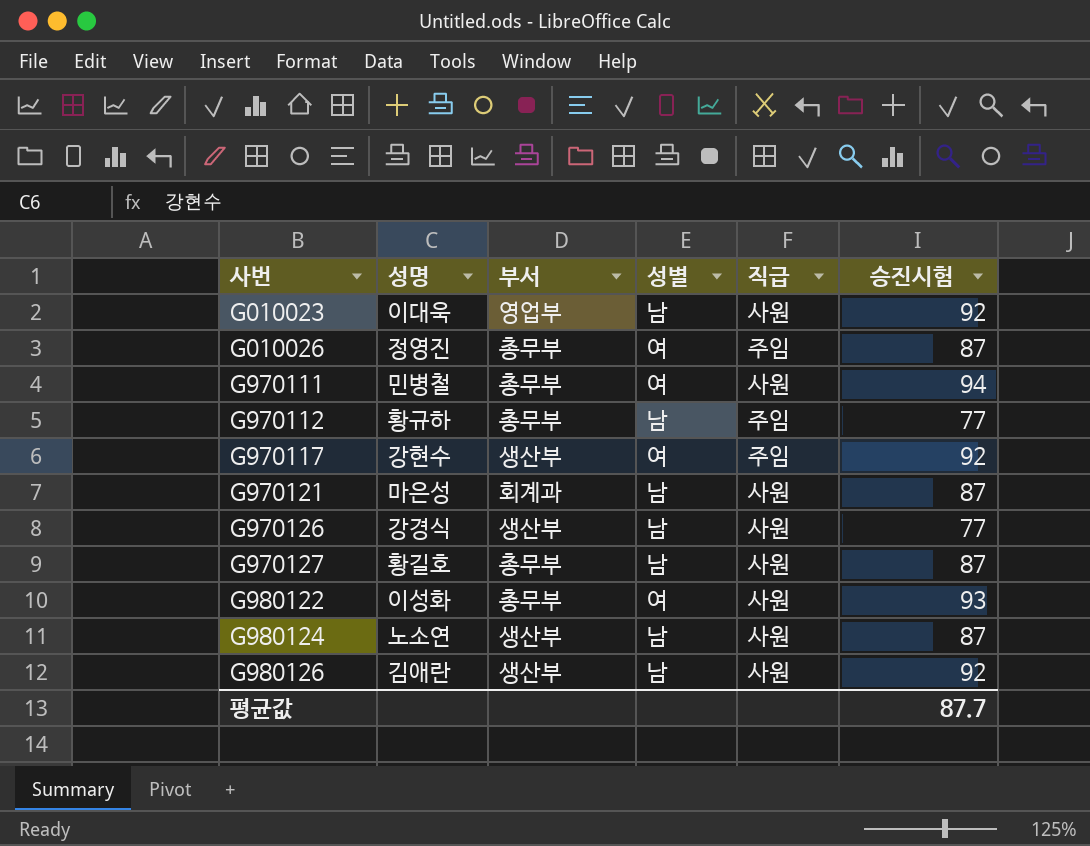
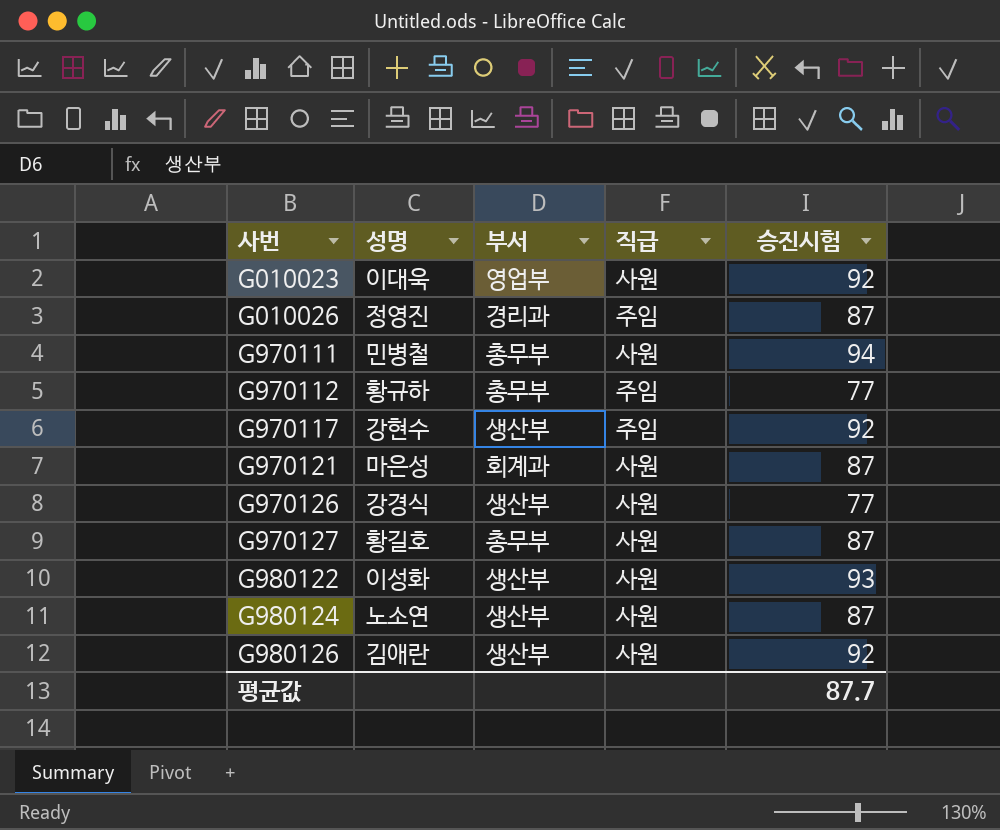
column 성별 | position: 4 -> none
G010026 | 부서: 총무부 -> 경리과
G980122 | 부서: 총무부 -> 생산부

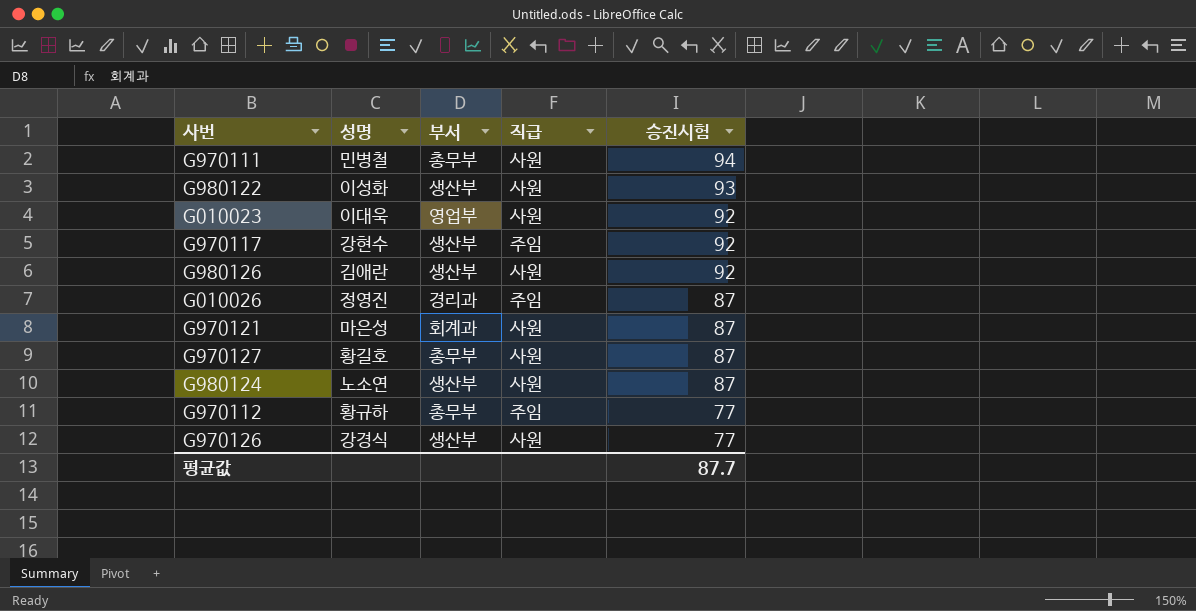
row order: 사번 ascending -> 승진시험 descending

